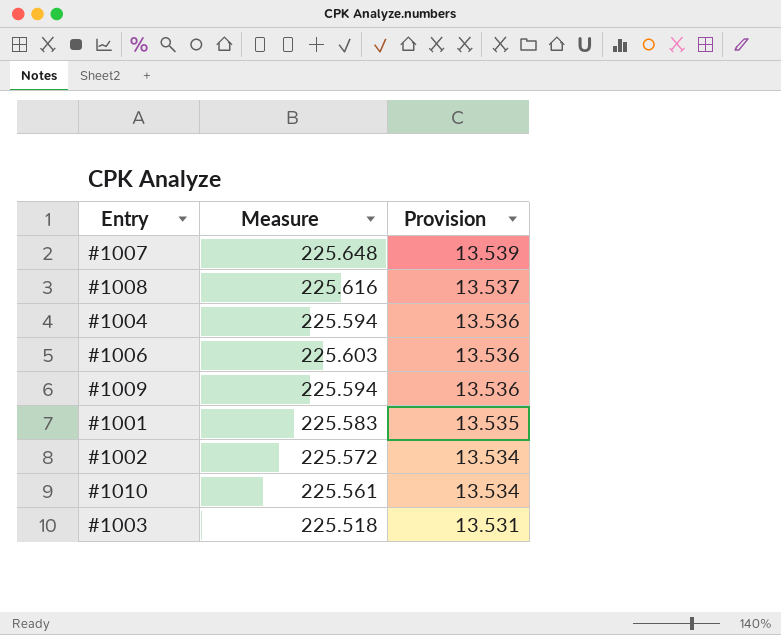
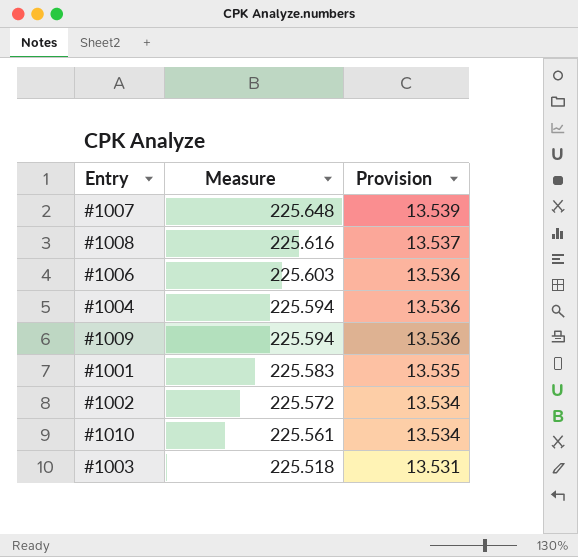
row order: Provision descending -> Measure descending

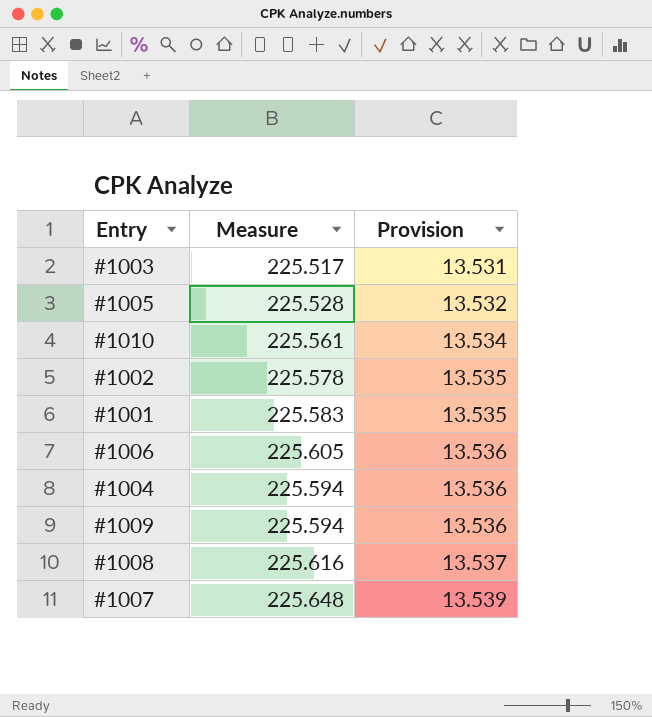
row order: Measure descending -> Provision ascending
#1003 | Measure: 225.518 -> 225.517
row #1005: none -> 225.528 | 13.532
#1002 | Measure: 225.572 -> 225.578
#1002 | Provision: 13.534 -> 13.535
#1006 | Measure: 225.603 -> 225.605

